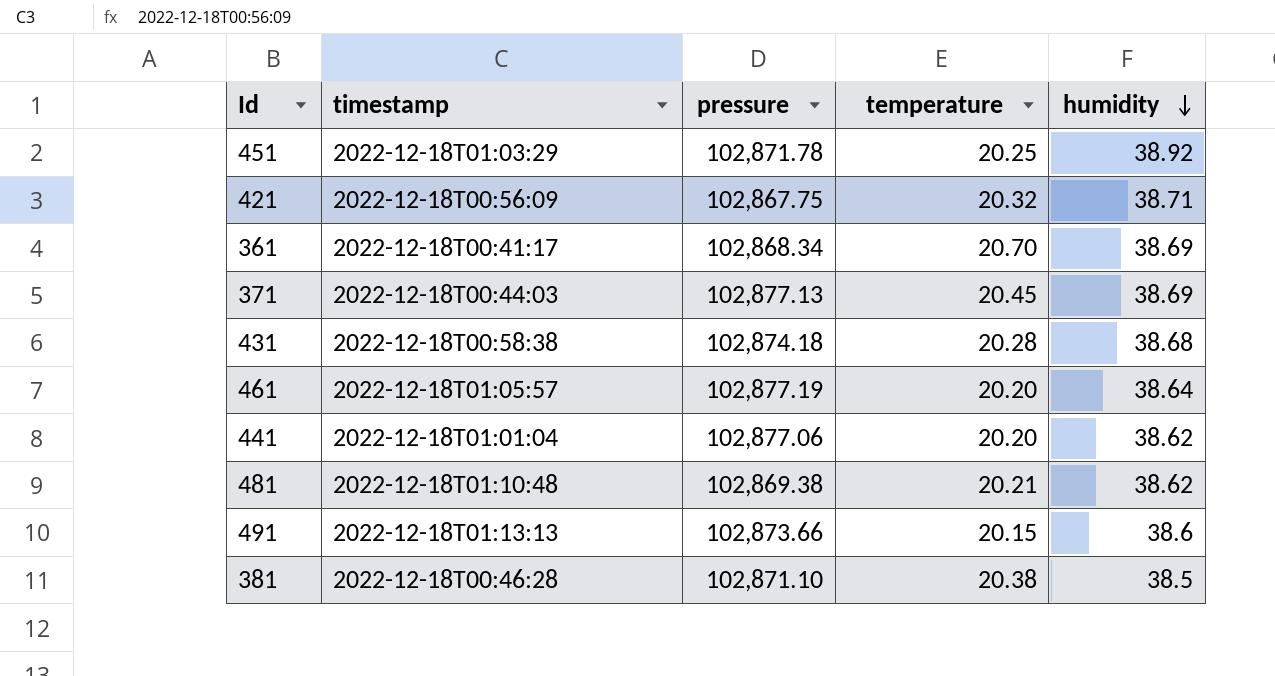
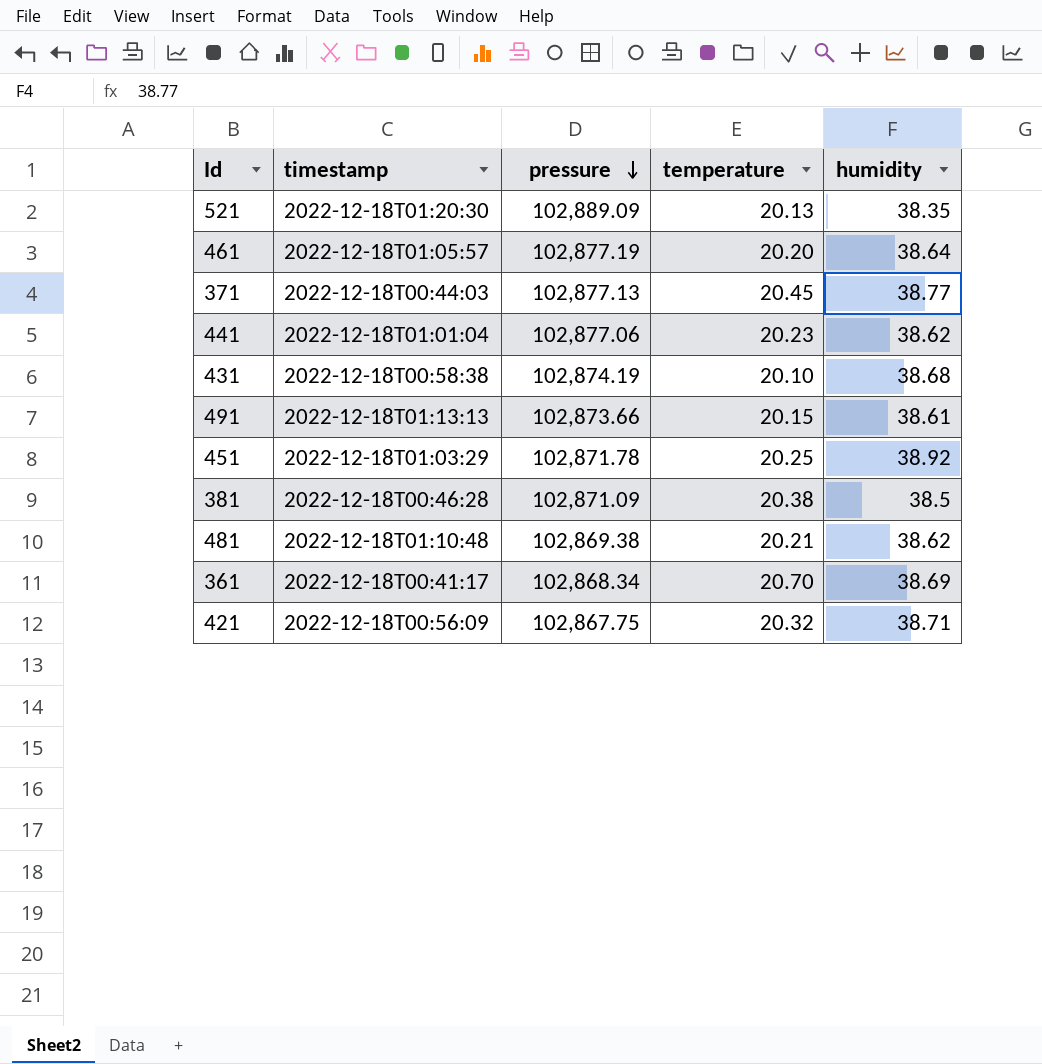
row order: humidity descending -> pressure descending
row 521: none -> 2022-12-18T01:20:30 | 102,889.09 | 20.13 | 38.35
371 | humidity: 38.69 -> 38.77
441 | temperature: 20.20 -> 20.23
431 | pressure: 102,874.18 -> 102,874.19
431 | temperature: 20.28 -> 20.10
491 | humidity: 38.6 -> 38.61
381 | pressure: 102,871.10 -> 102,871.09

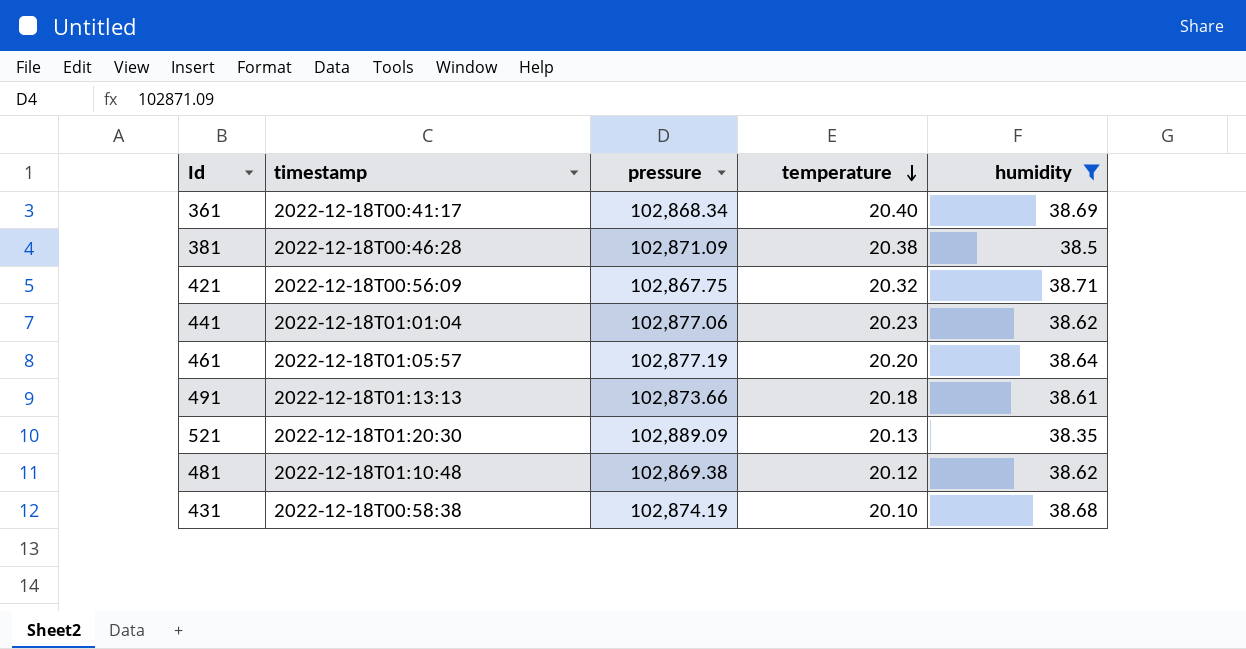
filter: none -> humidity <= 38.71
row order: pressure descending -> temperature descending
361 | temperature: 20.70 -> 20.40
491 | temperature: 20.15 -> 20.18
481 | temperature: 20.21 -> 20.12

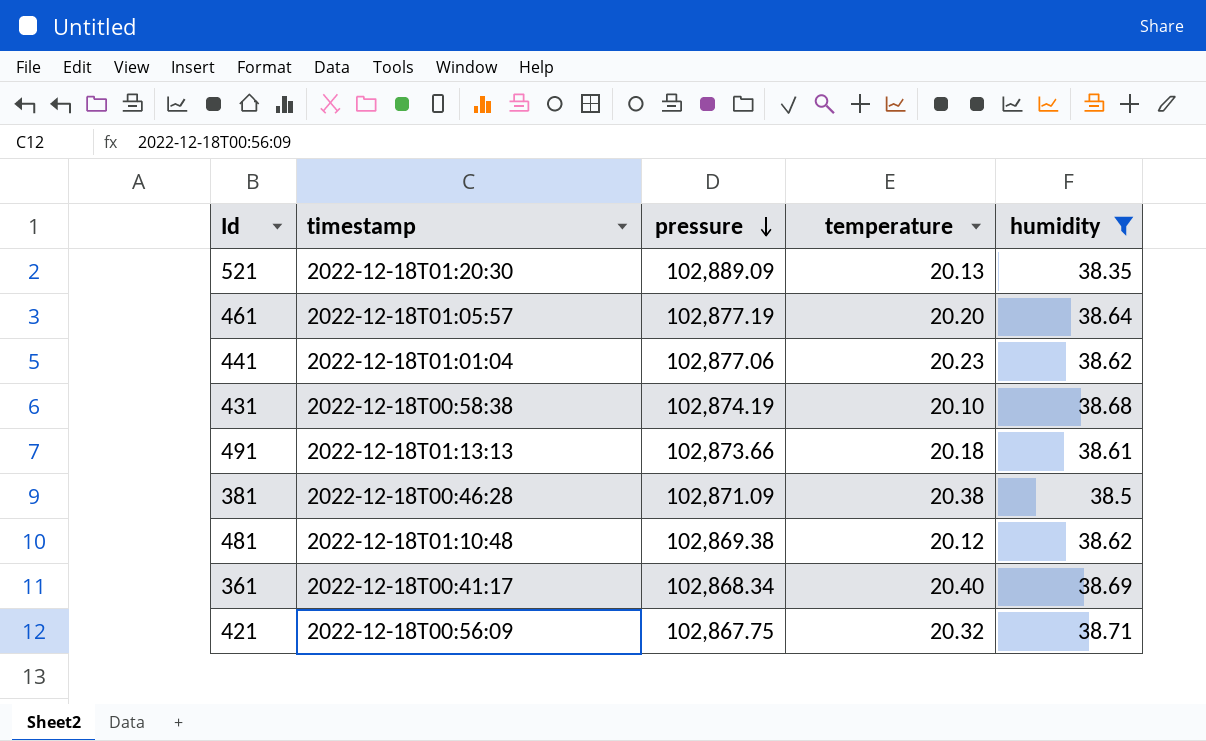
row order: temperature descending -> pressure descending

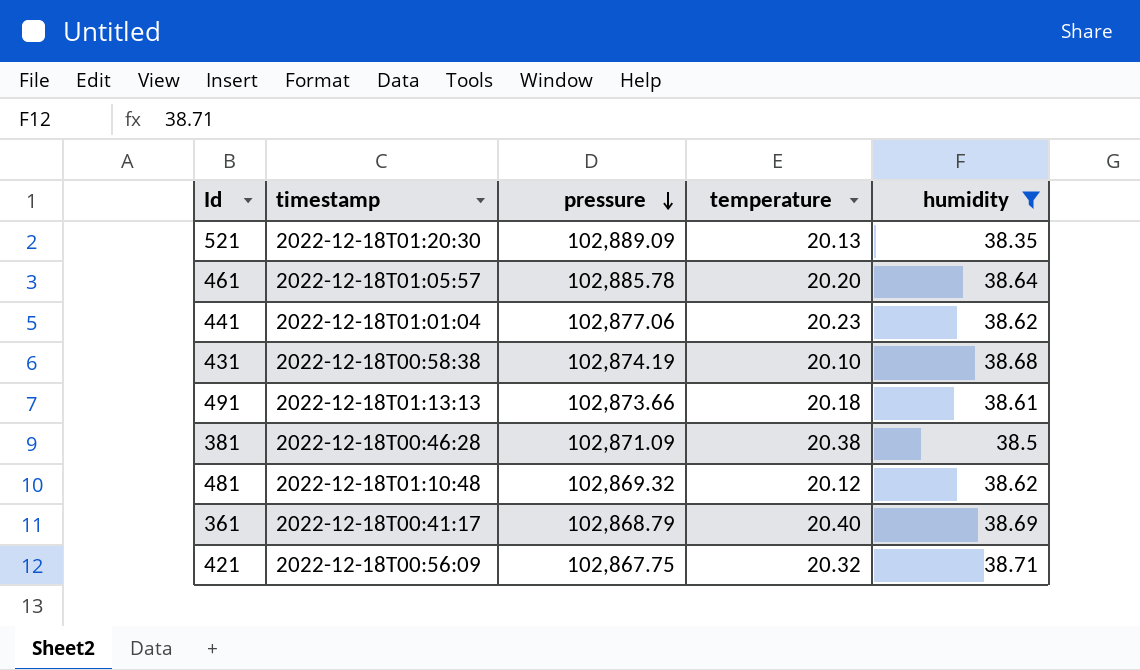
461 | pressure: 102,877.19 -> 102,885.78
481 | pressure: 102,869.38 -> 102,869.32
361 | pressure: 102,868.34 -> 102,868.79

